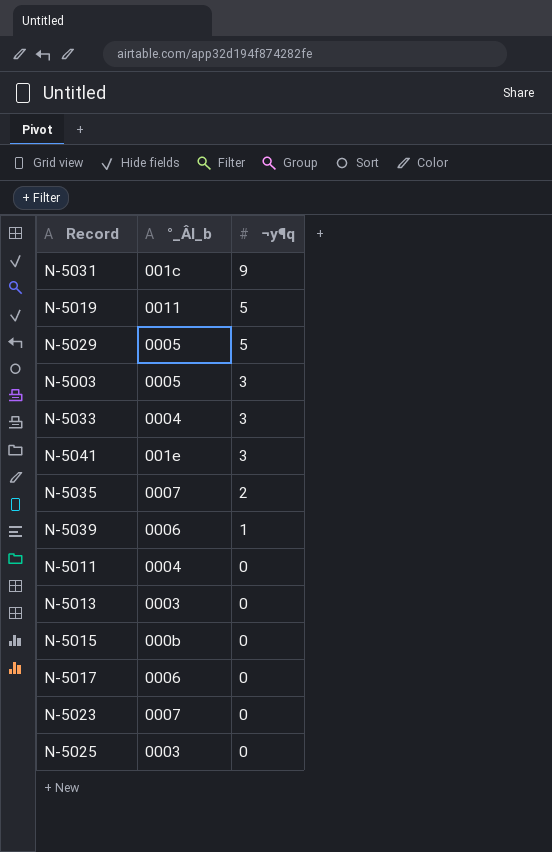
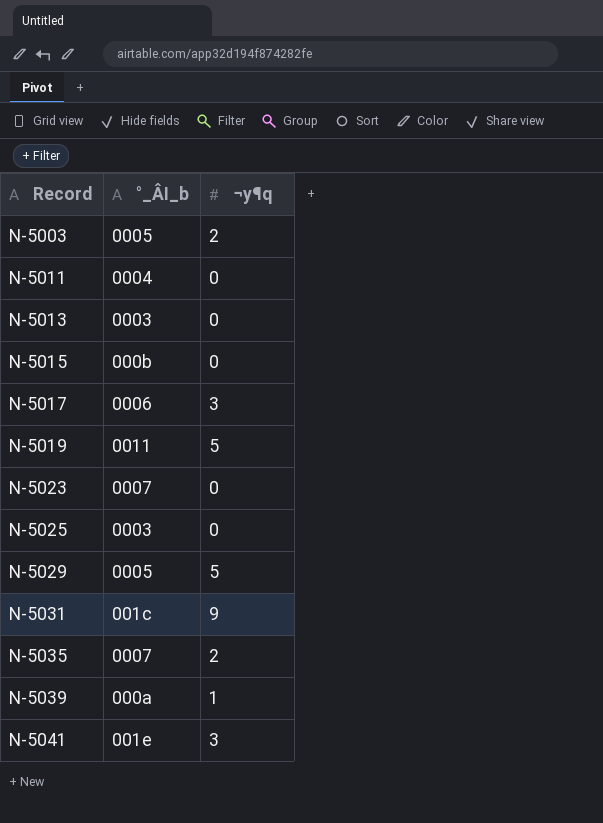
row order: ¬y¶q descending -> Record ascending
row N-5033: 0004 | 3 -> none
N-5003 | ¬y¶q: 3 -> 2
N-5017 | ¬y¶q: 0 -> 3
N-5039 | °_ÂI_b: 0006 -> 000a

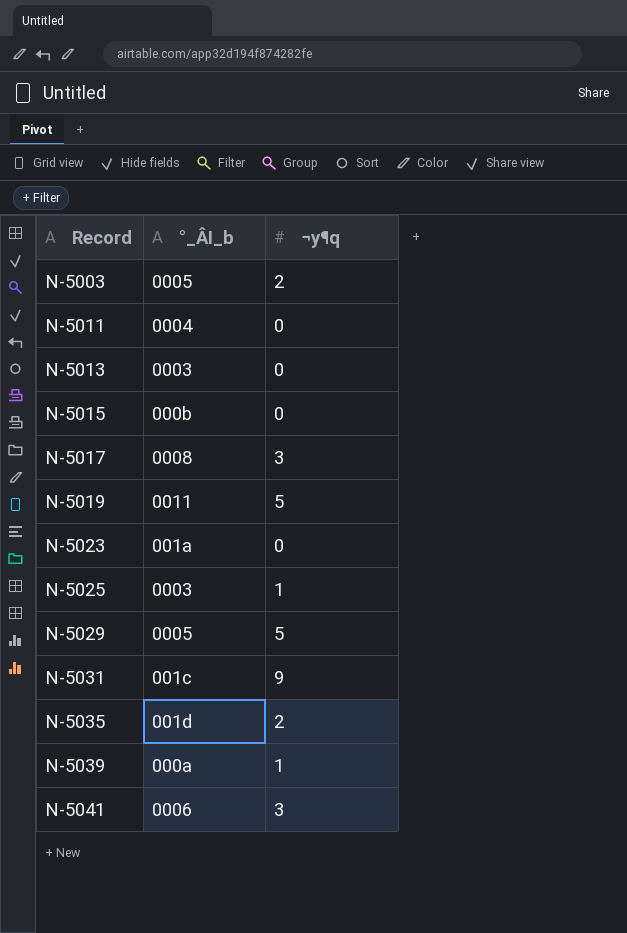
N-5017 | °_ÂI_b: 0006 -> 0008
N-5023 | °_ÂI_b: 0007 -> 001a
N-5025 | ¬y¶q: 0 -> 1
N-5035 | °_ÂI_b: 0007 -> 001d
N-5041 | °_ÂI_b: 001e -> 0006

